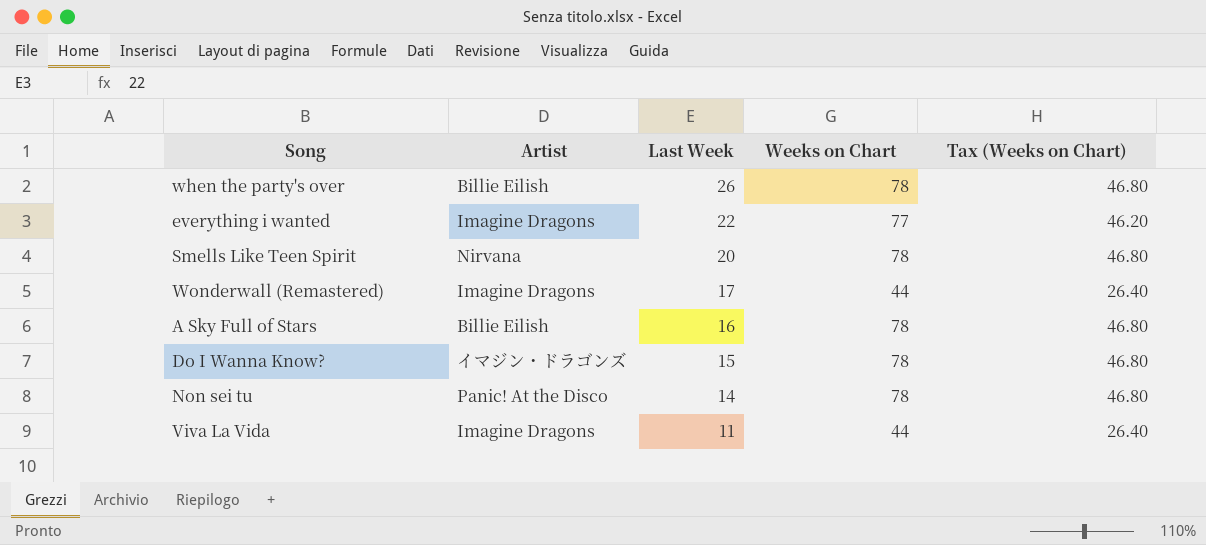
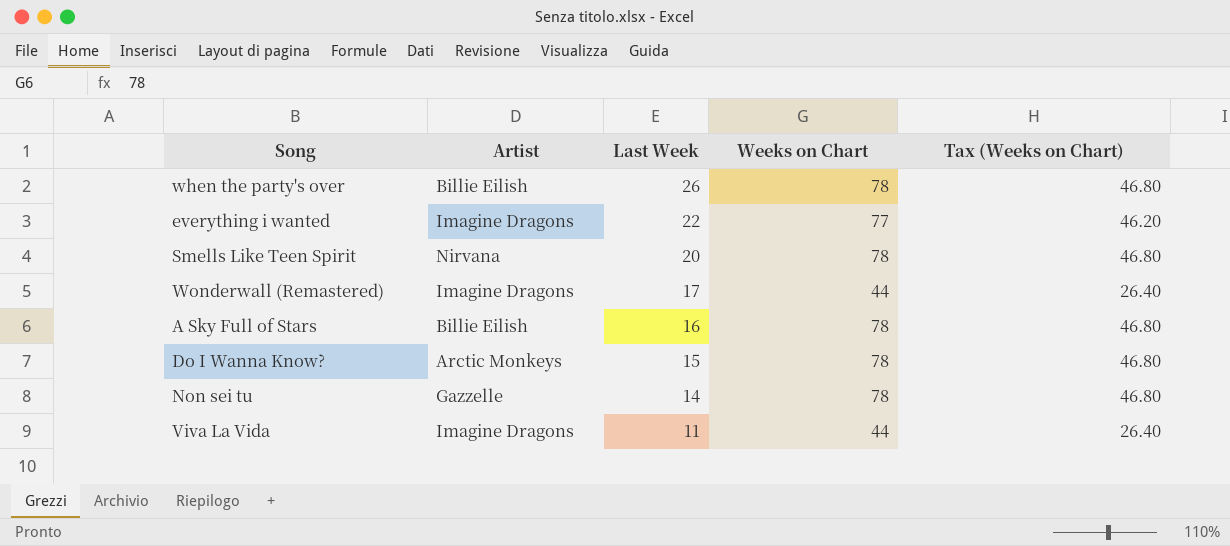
Do I Wanna Know? | Artist: イマジン・ドラゴンズ -> Arctic Monkeys
Non sei tu | Artist: Panic! At the Disco -> Gazzelle

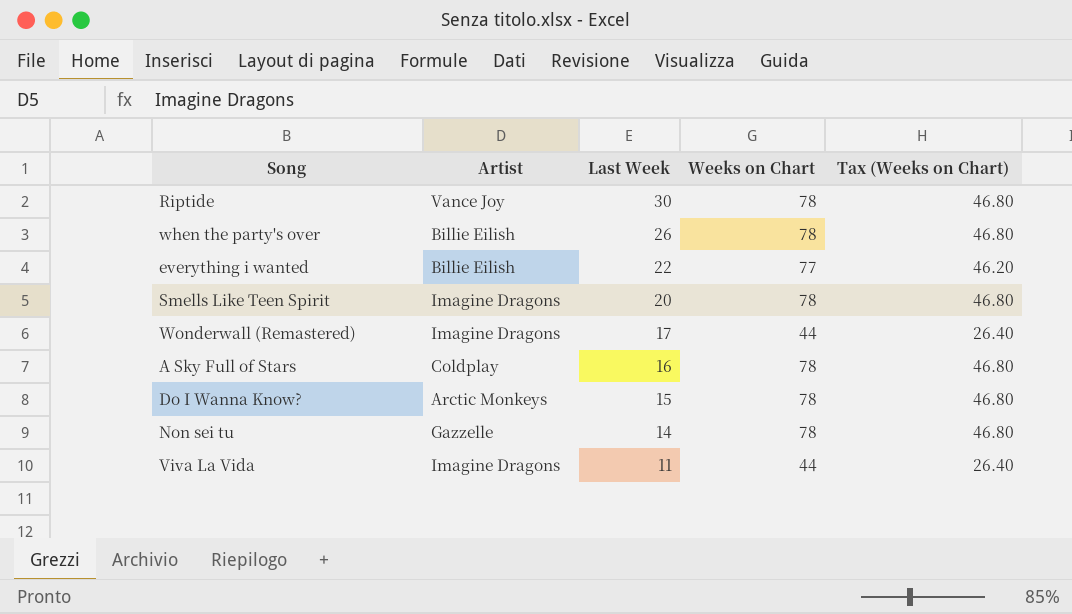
row Riptide: none -> Vance Joy | 30 | 78 | 46.80
everything i wanted | Artist: Imagine Dragons -> Billie Eilish
Smells Like Teen Spirit | Artist: Nirvana -> Imagine Dragons
A Sky Full of Stars | Artist: Billie Eilish -> Coldplay

